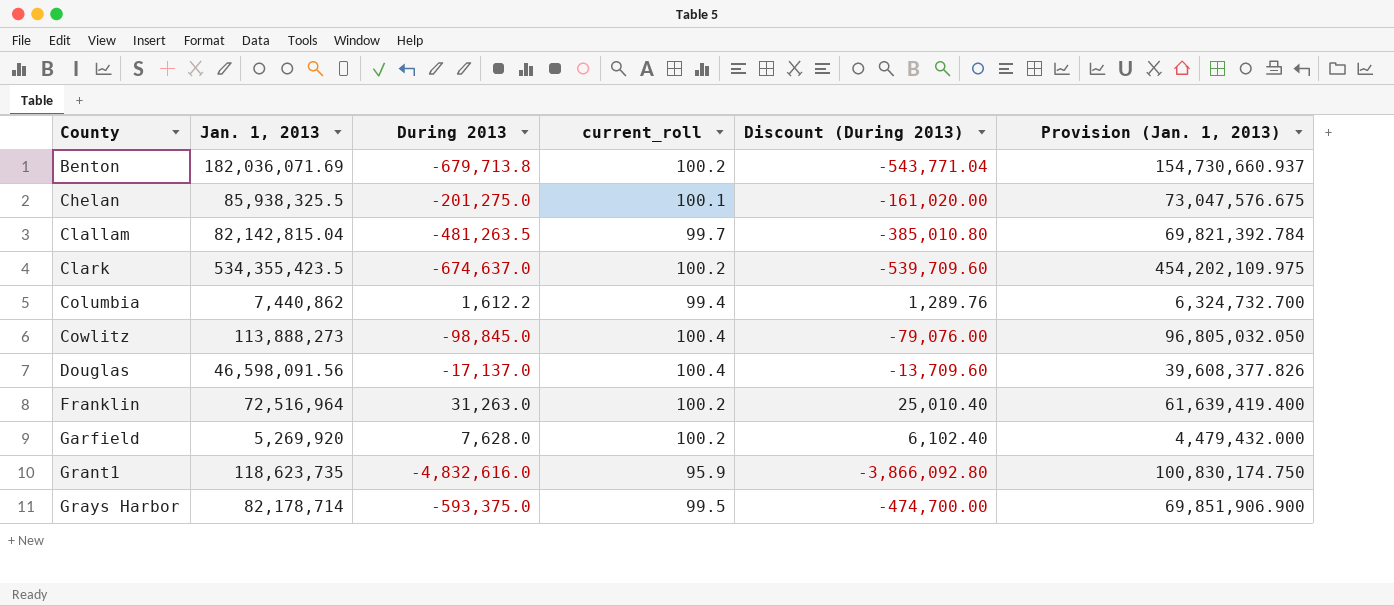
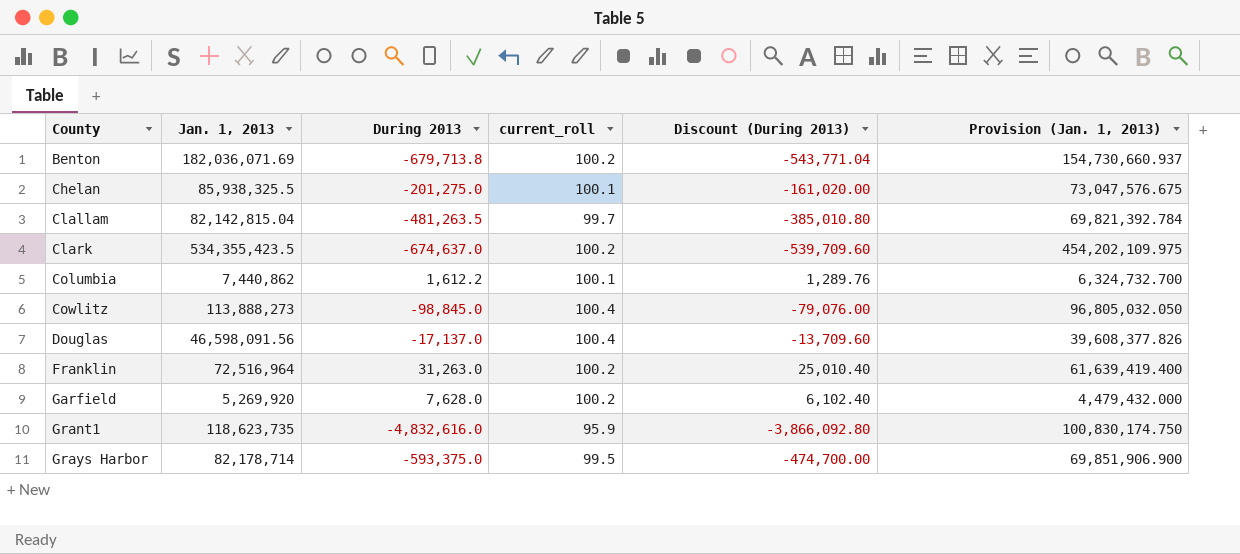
Columbia | current_roll: 99.4 -> 100.1

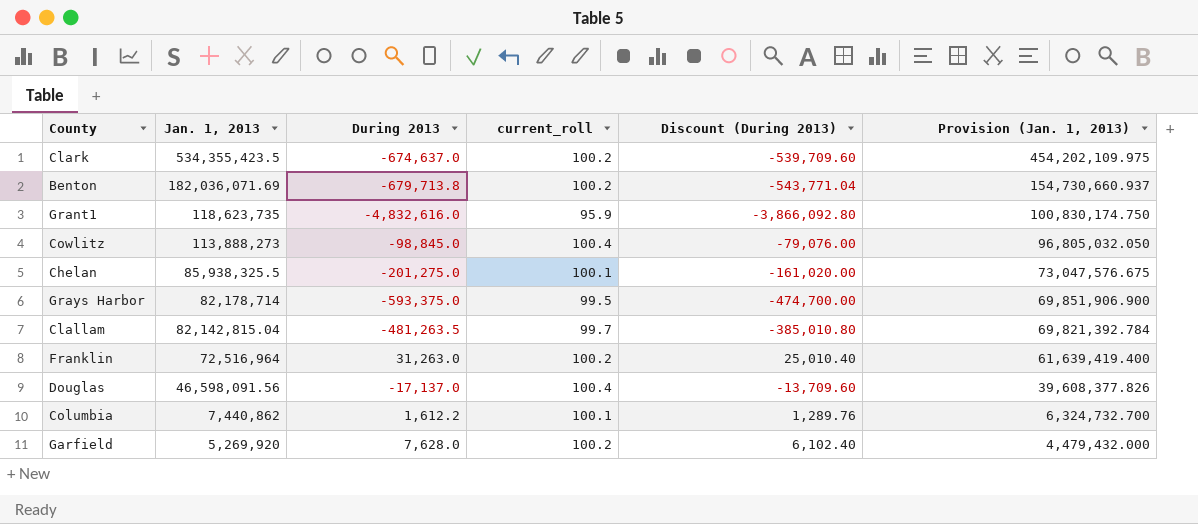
row order: County ascending -> Jan. 1, 2013 descending

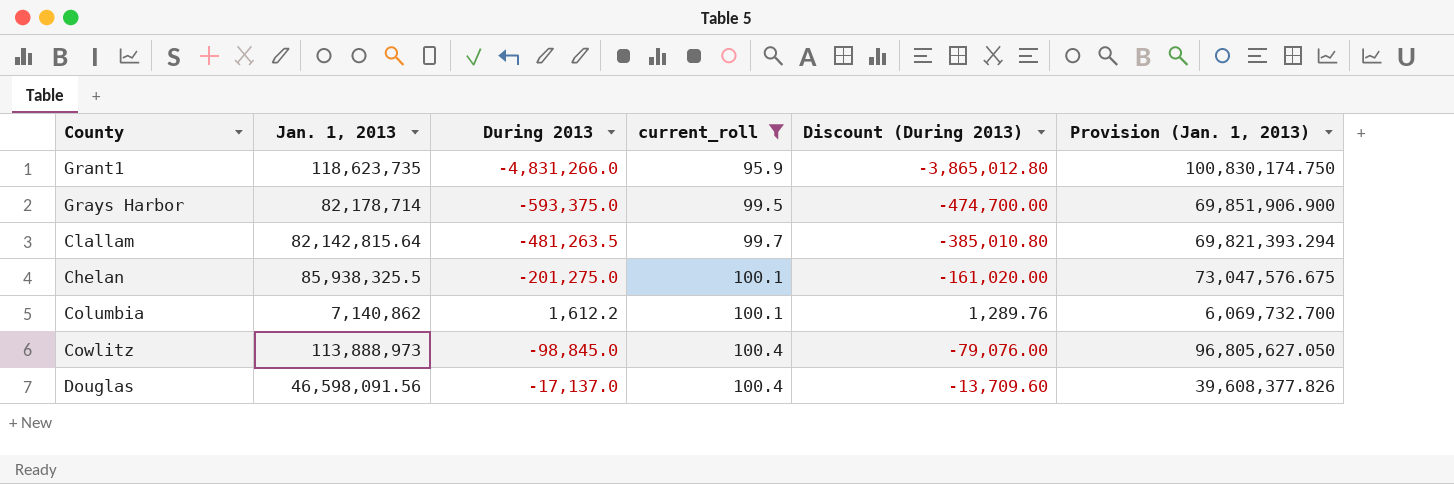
filter: none -> current_roll != 100.2
row order: Jan. 1, 2013 descending -> current_roll ascending
Grant1 | During 2013: -4,832,616.0 -> -4,831,266.0
Grant1 | Discount (During 2013): -3,866,092.80 -> -3,865,012.80
Clallam | Jan. 1, 2013: 82,142,815.04 -> 82,142,815.64
Clallam | Provision (Jan. 1, 2013): 69,821,392.784 -> 69,821,393.294
Columbia | Jan. 1, 2013: 7,440,862 -> 7,140,862
Columbia | Provision (Jan. 1, 2013): 6,324,732.700 -> 6,069,732.700
Cowlitz | Jan. 1, 2013: 113,888,273 -> 113,888,973
Cowlitz | Provision (Jan. 1, 2013): 96,805,032.050 -> 96,805,627.050

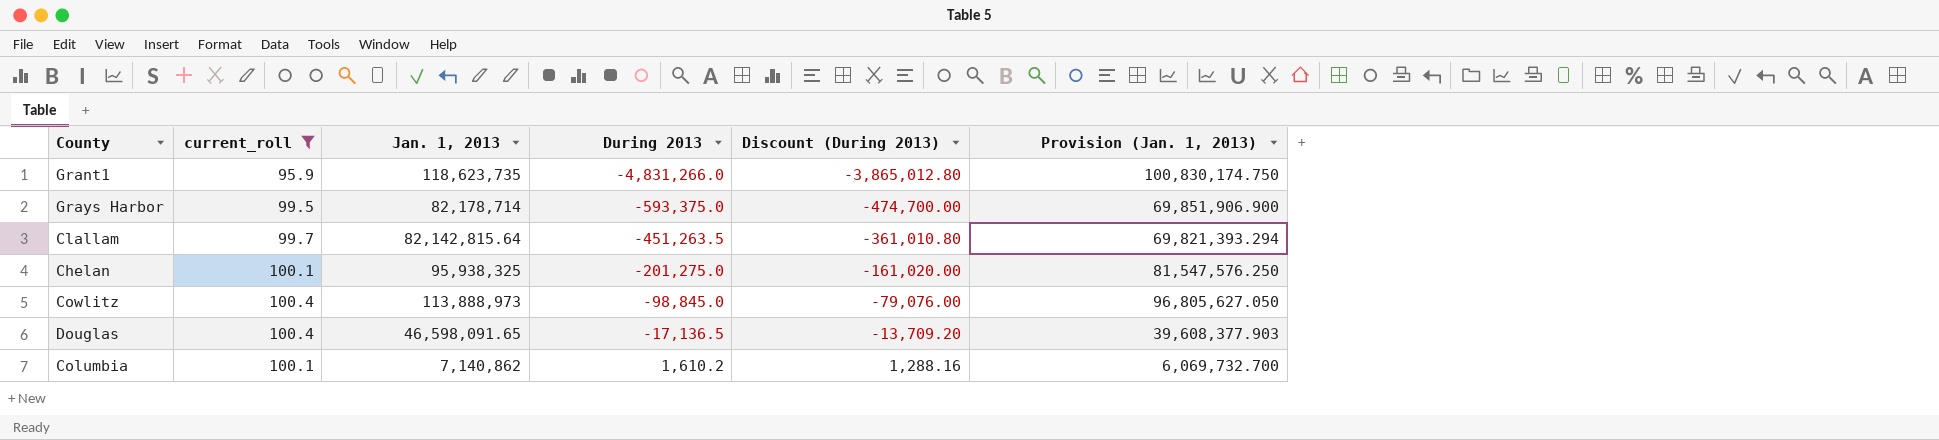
row order: current_roll ascending -> During 2013 ascending
column current_roll | position: 4 -> 2
Clallam | During 2013: -481,263.5 -> -451,263.5
Clallam | Discount (During 2013): -385,010.80 -> -361,010.80
Chelan | Jan. 1, 2013: 85,938,325.5 -> 95,938,325
Chelan | Provision (Jan. 1, 2013): 73,047,576.675 -> 81,547,576.250
Douglas | Jan. 1, 2013: 46,598,091.56 -> 46,598,091.65
Douglas | During 2013: -17,137.0 -> -17,136.5
Douglas | Discount (During 2013): -13,709.60 -> -13,709.20
Douglas | Provision (Jan. 1, 2013): 39,608,377.826 -> 39,608,377.903
Columbia | During 2013: 1,612.2 -> 1,610.2
Columbia | Discount (During 2013): 1,289.76 -> 1,288.16

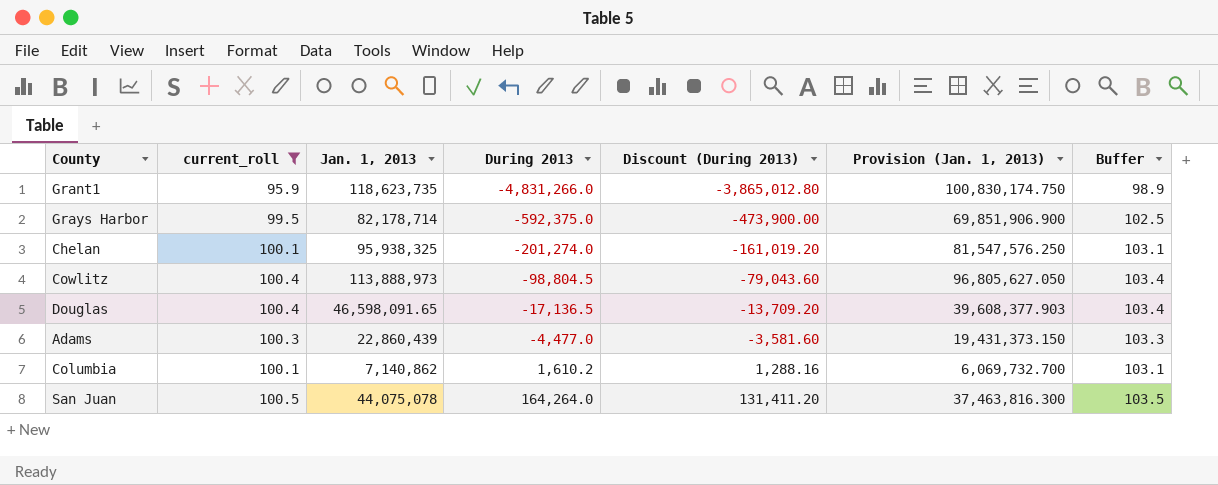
column Buffer | formula: none -> [current_roll] + 3
row Clallam: 99.7 | 82,142,815.64 | -451,263.5 | -361,010.80 | 69,821,393.294 -> none
Grays Harbor | During 2013: -593,375.0 -> -592,375.0
Grays Harbor | Discount (During 2013): -474,700.00 -> -473,900.00
Chelan | During 2013: -201,275.0 -> -201,274.0
Chelan | Discount (During 2013): -161,020.00 -> -161,019.20
Cowlitz | During 2013: -98,845.0 -> -98,804.5
Cowlitz | Discount (During 2013): -79,076.00 -> -79,043.60
row Adams: none -> 100.3 | 22,860,439 | -4,477.0 | -3,581.60 | 19,431,373.150 | 103.3
row San Juan: none -> 100.5 | 44,075,078 | 164,264.0 | 131,411.20 | 37,463,816.300 | 103.5

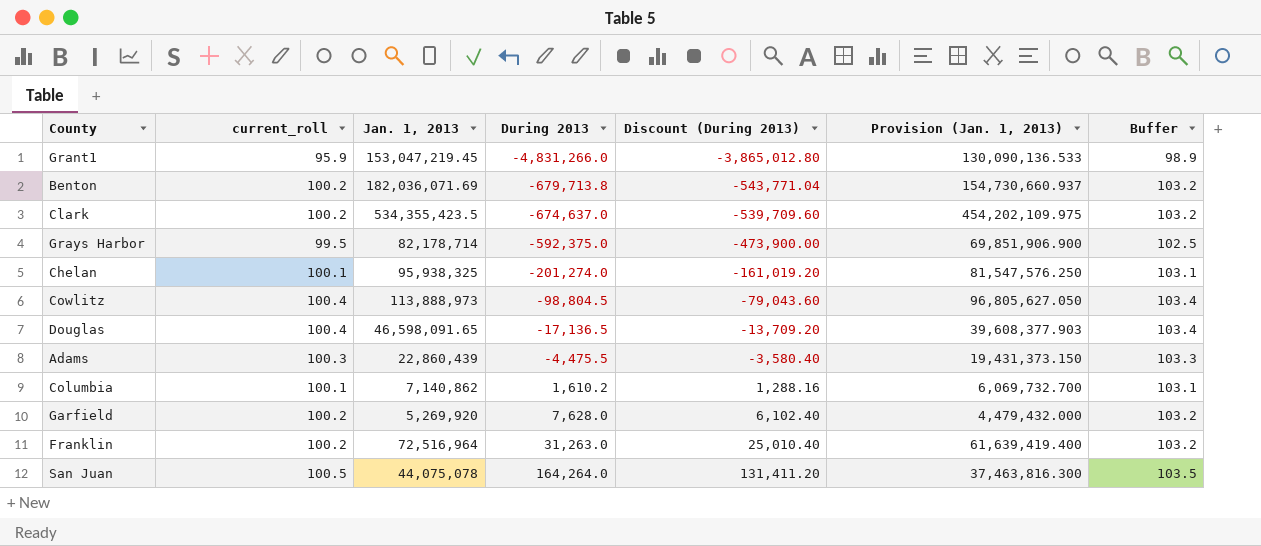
filter: current_roll != 100.2 -> none
Grant1 | Jan. 1, 2013: 118,623,735 -> 153,047,219.45
Grant1 | Provision (Jan. 1, 2013): 100,830,174.750 -> 130,090,136.533
Adams | During 2013: -4,477.0 -> -4,475.5
Adams | Discount (During 2013): -3,581.60 -> -3,580.40

